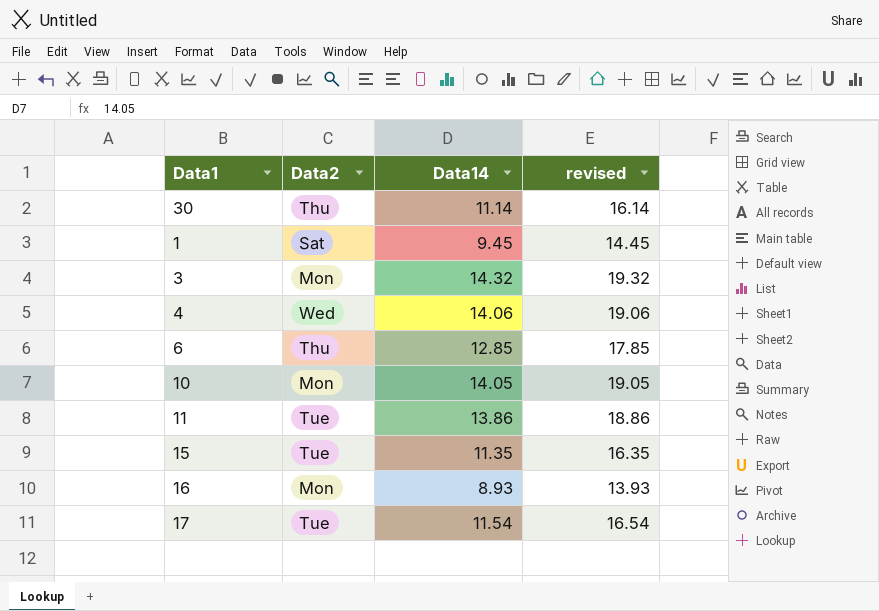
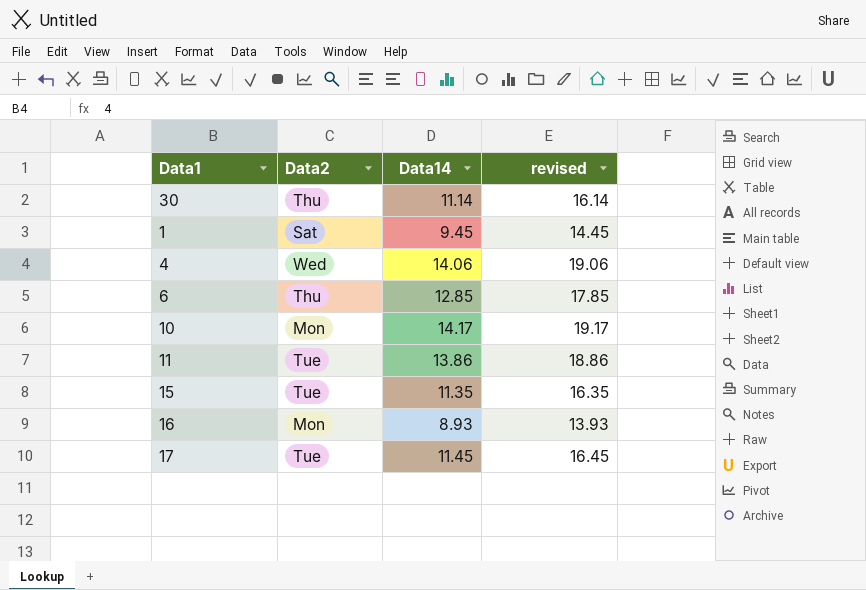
row 3: Mon | 14.32 | 19.32 -> none
10 | Data14: 14.05 -> 14.17
10 | revised: 19.05 -> 19.17
17 | Data14: 11.54 -> 11.45
17 | revised: 16.54 -> 16.45

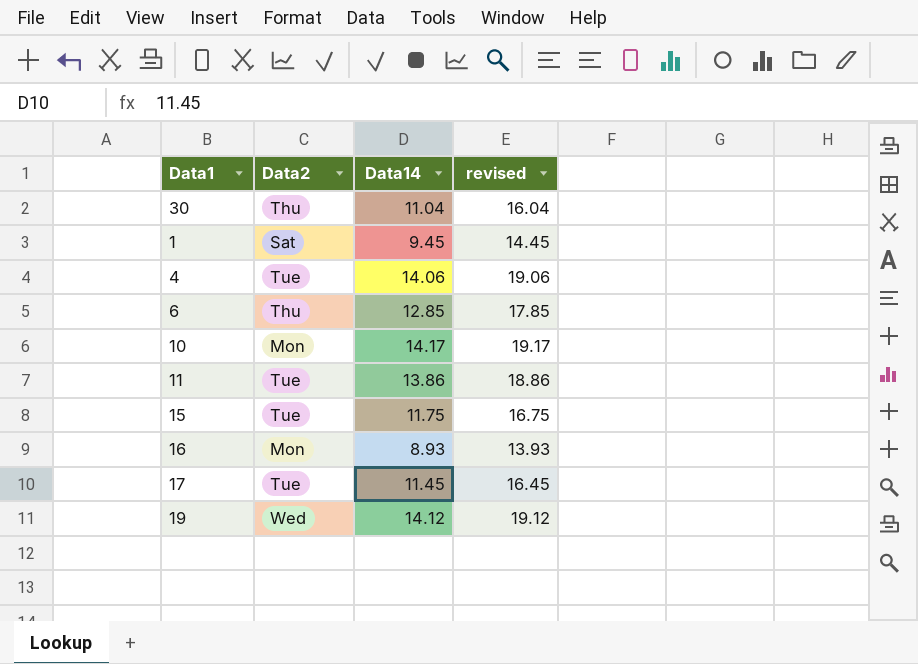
30 | Data14: 11.14 -> 11.04
30 | revised: 16.14 -> 16.04
4 | Data2: Wed -> Tue
15 | Data14: 11.35 -> 11.75
15 | revised: 16.35 -> 16.75
row 19: none -> Wed | 14.12 | 19.12

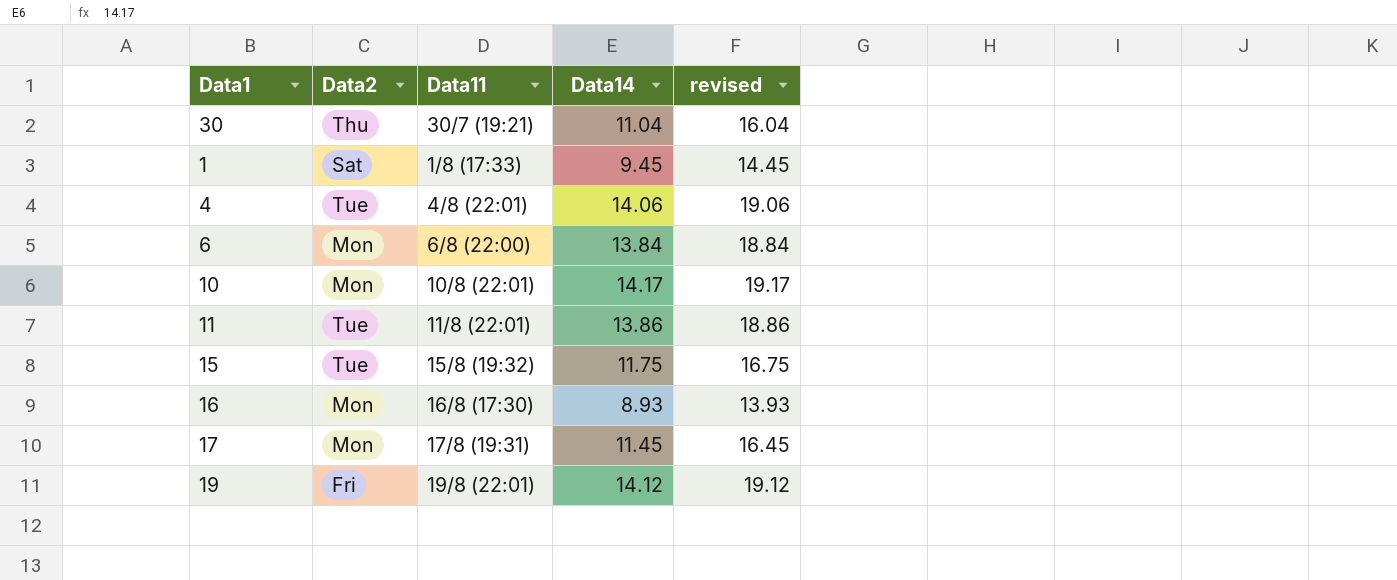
column Data11 | position: none -> 3
6 | Data2: Thu -> Mon
6 | Data14: 12.85 -> 13.84
6 | revised: 17.85 -> 18.84
17 | Data2: Tue -> Mon
19 | Data2: Wed -> Fri

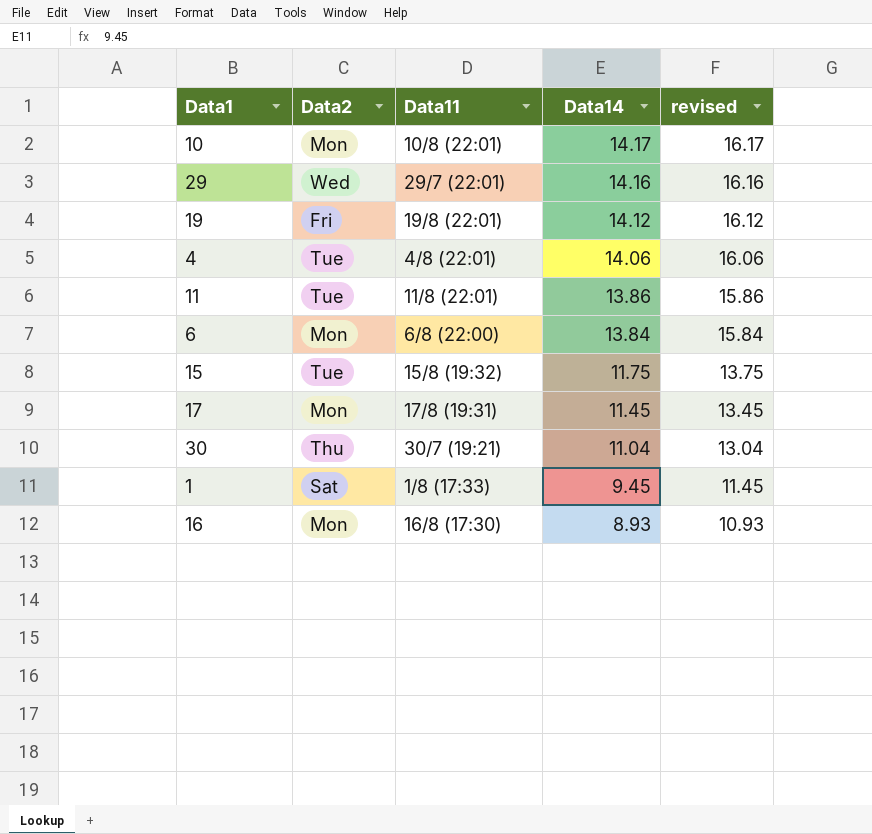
row order: none -> Data14 descending
column revised | formula: [Data14] + 5 -> [Data14] + 2
row 29: none -> Wed | 29/7 (22:01) | 14.16 | 16.16

